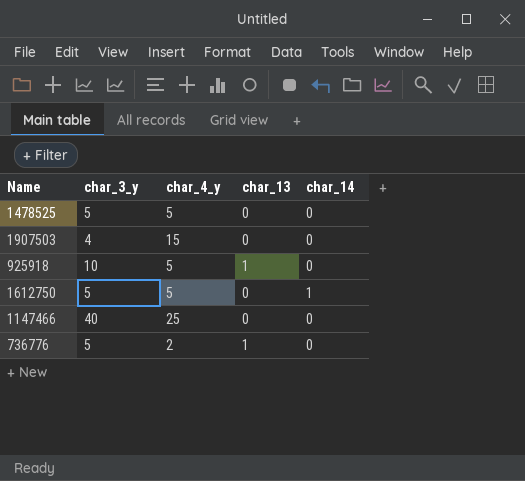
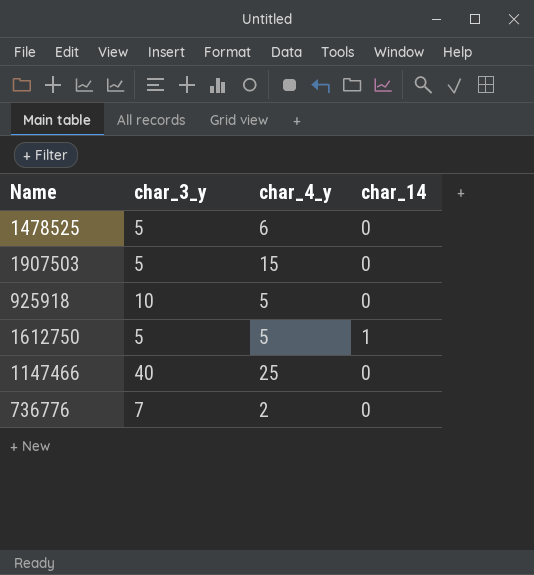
column char_13 | position: 4 -> none
1478525 | char_4_y: 5 -> 6
1907503 | char_3_y: 4 -> 5
736776 | char_3_y: 5 -> 7

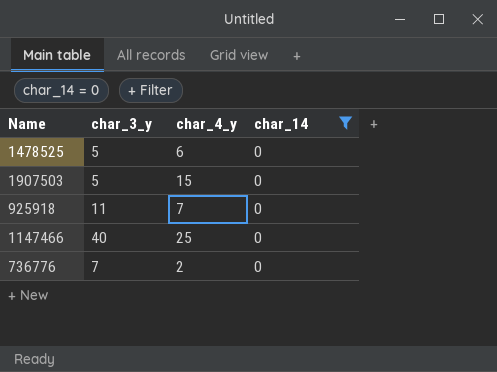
filter: none -> char_14 = 0
925918 | char_3_y: 10 -> 11
925918 | char_4_y: 5 -> 7

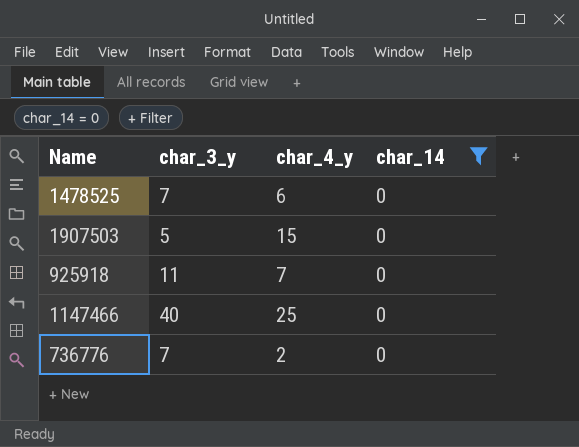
1478525 | char_3_y: 5 -> 7

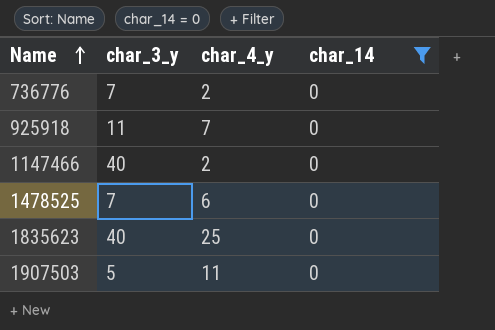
row order: none -> Name ascending
1147466 | char_4_y: 25 -> 2
row 1835623: none -> 40 | 25 | 0
1907503 | char_4_y: 15 -> 11

